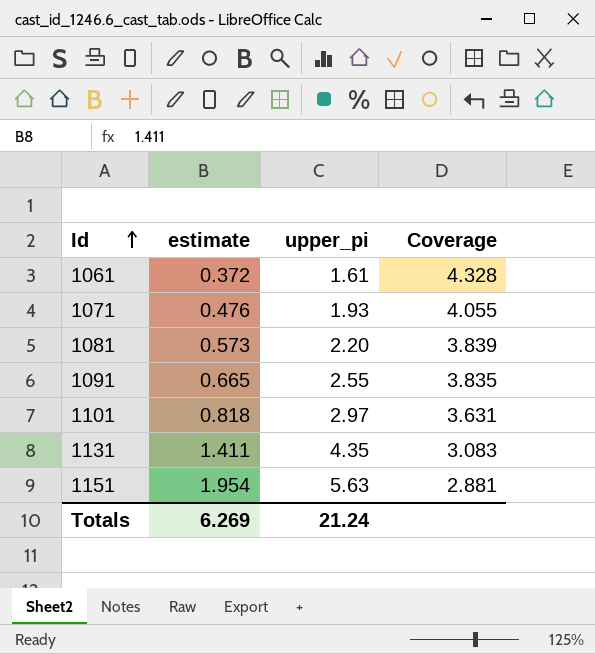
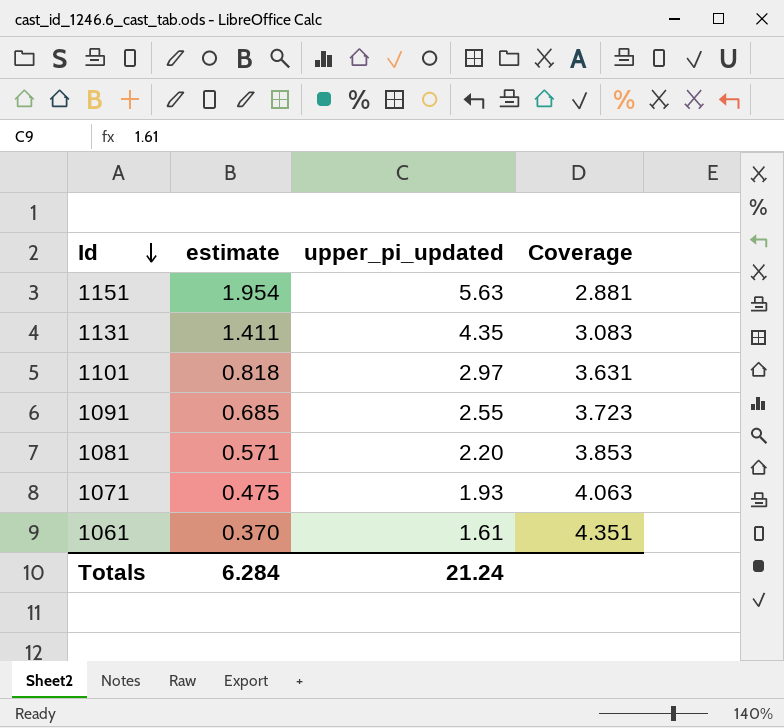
row order: Id ascending -> Id descending
column name: upper_pi -> upper_pi_updated
1091 | estimate: 0.665 -> 0.685
1091 | Coverage: 3.835 -> 3.723
1081 | estimate: 0.573 -> 0.571
1081 | Coverage: 3.839 -> 3.853
1071 | estimate: 0.476 -> 0.475
1071 | Coverage: 4.055 -> 4.063
1061 | estimate: 0.372 -> 0.370
1061 | Coverage: 4.328 -> 4.351
Totals | estimate: 6.269 -> 6.284

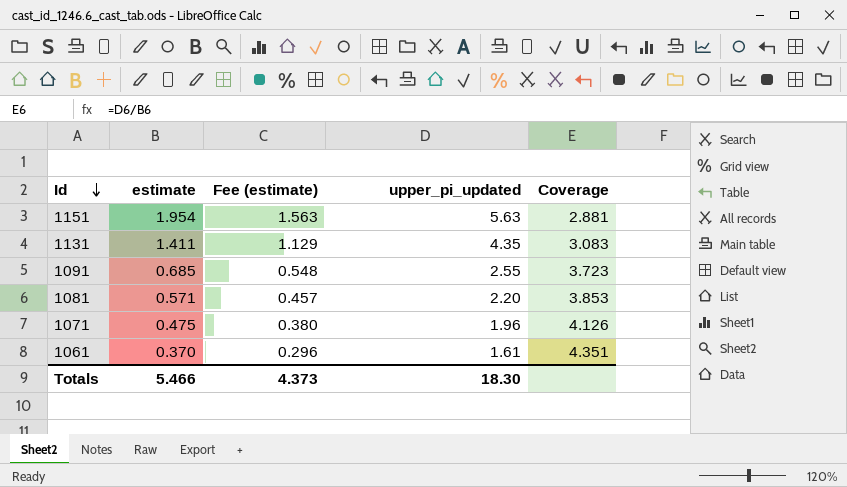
column Fee (estimate) | formula: none -> [estimate] * 0.8
row 1101: 0.818 | 2.97 | 3.631 -> none
1071 | upper_pi_updated: 1.93 -> 1.96
1071 | Coverage: 4.063 -> 4.126
Totals | estimate: 6.284 -> 5.466
Totals | upper_pi_updated: 21.24 -> 18.30

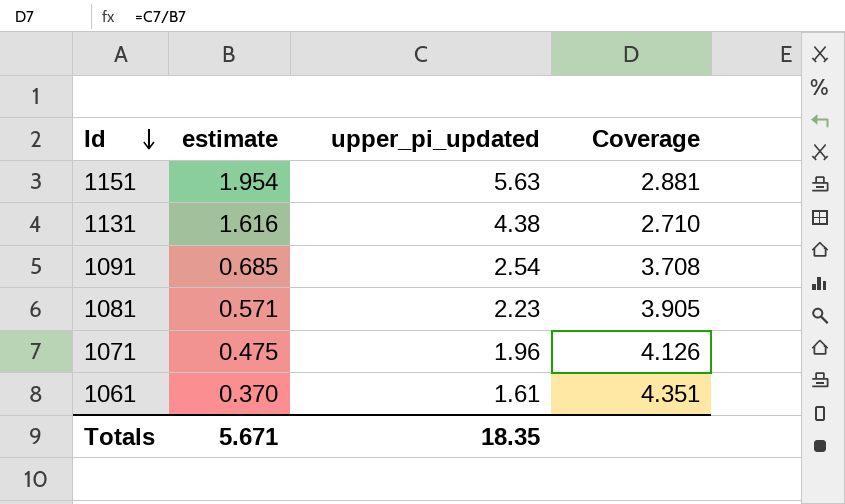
column Fee (estimate) | formula: [estimate] * 0.8 -> none
1131 | estimate: 1.411 -> 1.616
1131 | upper_pi_updated: 4.35 -> 4.38
1131 | Coverage: 3.083 -> 2.710
1091 | upper_pi_updated: 2.55 -> 2.54
1091 | Coverage: 3.723 -> 3.708
1081 | upper_pi_updated: 2.20 -> 2.23
1081 | Coverage: 3.853 -> 3.905
Totals | estimate: 5.466 -> 5.671
Totals | upper_pi_updated: 18.30 -> 18.35

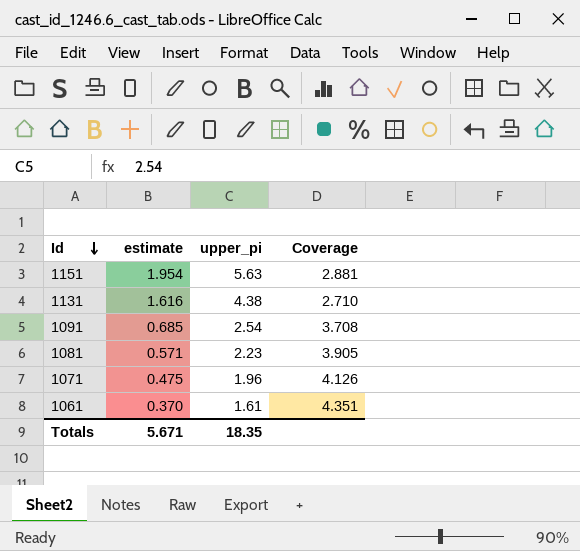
column name: upper_pi_updated -> upper_pi

